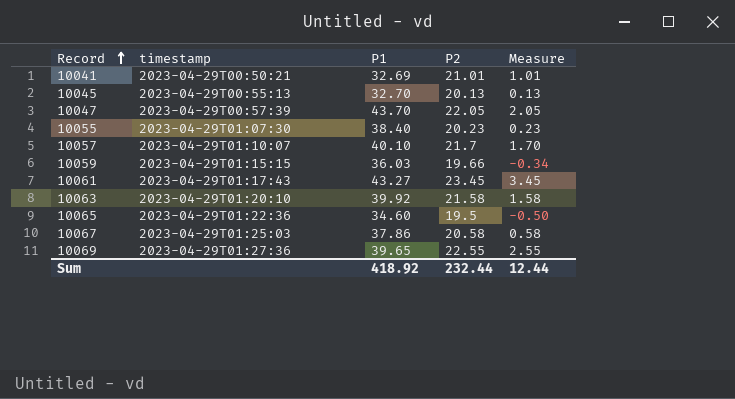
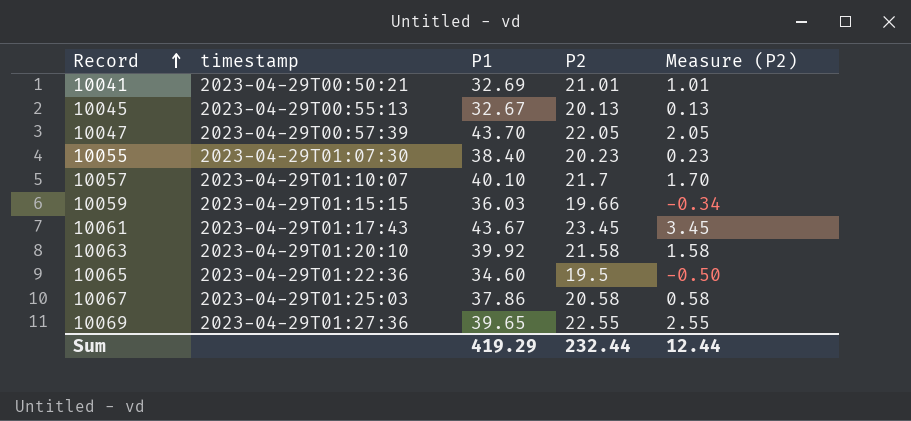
column name: Measure -> Measure (P2)
10045 | P1: 32.70 -> 32.67
10061 | P1: 43.27 -> 43.67
Sum | P1: 418.92 -> 419.29

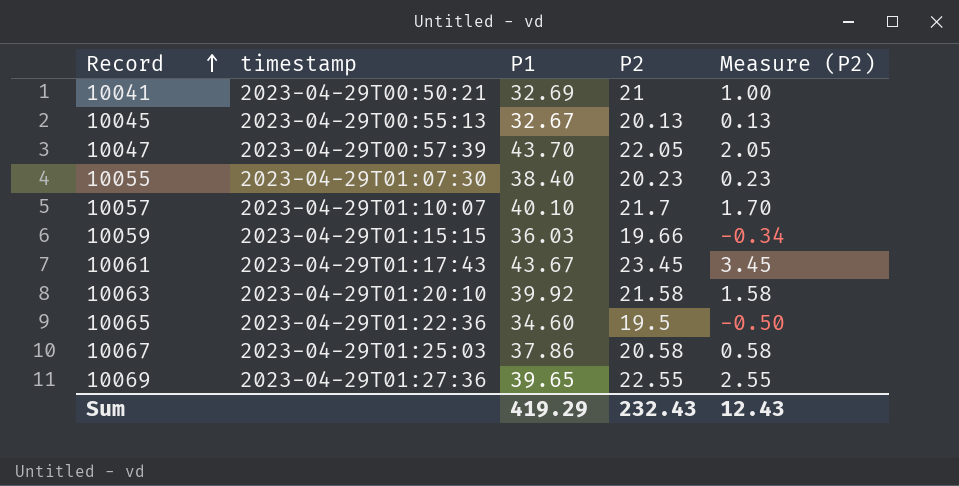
10041 | P2: 21.01 -> 21
10041 | Measure (P2): 1.01 -> 1.00
Sum | P2: 232.44 -> 232.43
Sum | Measure (P2): 12.44 -> 12.43

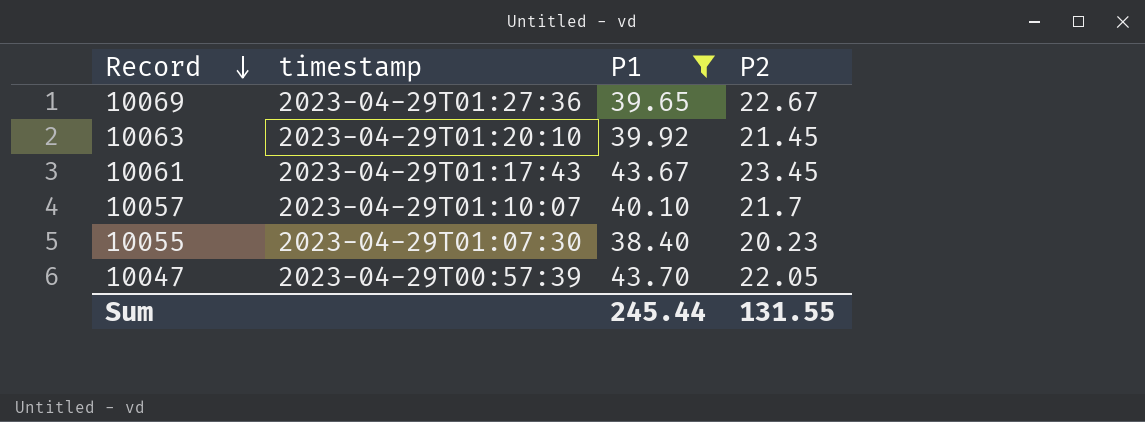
filter: none -> P1 >= 38.40
row order: Record ascending -> Record descending
column Measure (P2) | formula: [P2] - 20 -> none
10069 | P2: 22.55 -> 22.67
10063 | P2: 21.58 -> 21.45
Sum | P1: 419.29 -> 245.44
Sum | P2: 232.43 -> 131.55

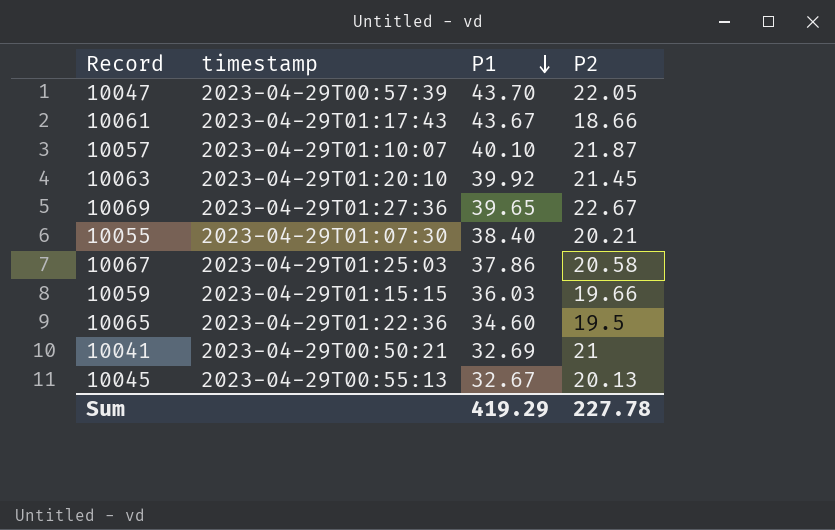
filter: P1 >= 38.40 -> none
row order: Record descending -> P1 descending
10061 | P2: 23.45 -> 18.66
10057 | P2: 21.7 -> 21.87
10055 | P2: 20.23 -> 20.21
Sum | P1: 245.44 -> 419.29
Sum | P2: 131.55 -> 227.78

